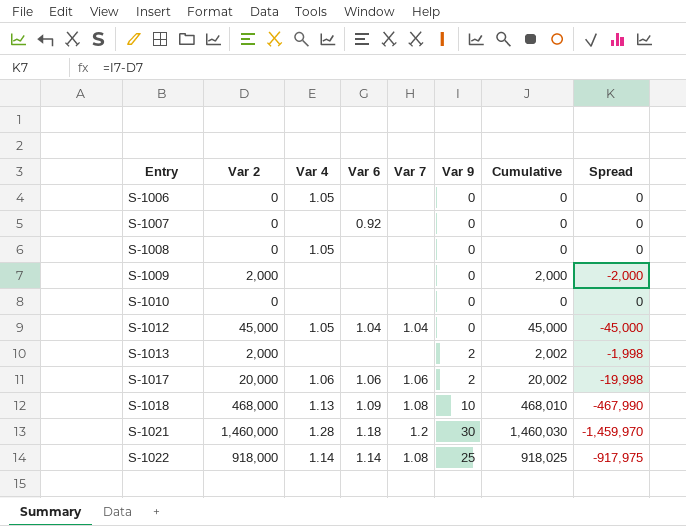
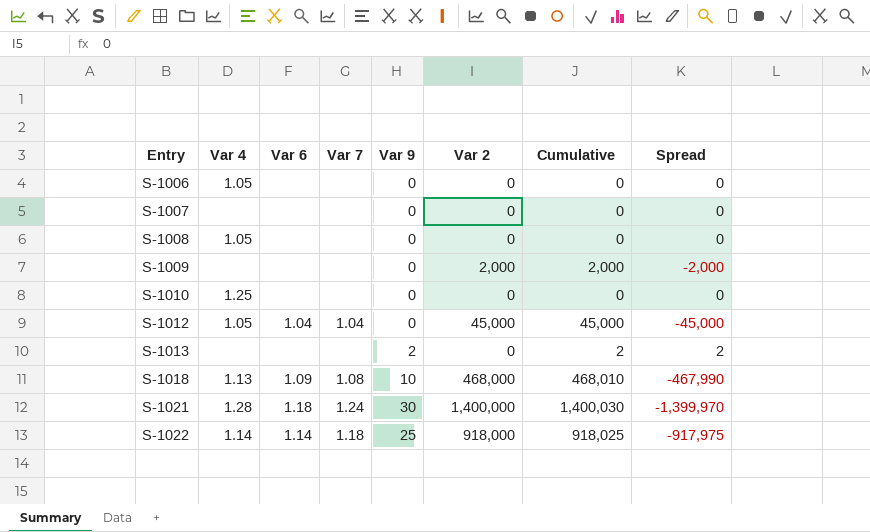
column Var 2 | position: 2 -> 6
row S-1017: 20,000 | 1.06 | 1.06 | 1.06 | 2 | 20,002 | -19,998 -> none
S-1007 | Var 6: 0.92 -> none
S-1010 | Var 4: none -> 1.25
S-1013 | Var 2: 2,000 -> 0
S-1013 | Cumulative: 2,002 -> 2
S-1013 | Spread: -1,998 -> 2
S-1021 | Var 7: 1.2 -> 1.24
S-1021 | Var 2: 1,460,000 -> 1,400,000
S-1021 | Cumulative: 1,460,030 -> 1,400,030
S-1021 | Spread: -1,459,970 -> -1,399,970
S-1022 | Var 7: 1.08 -> 1.18

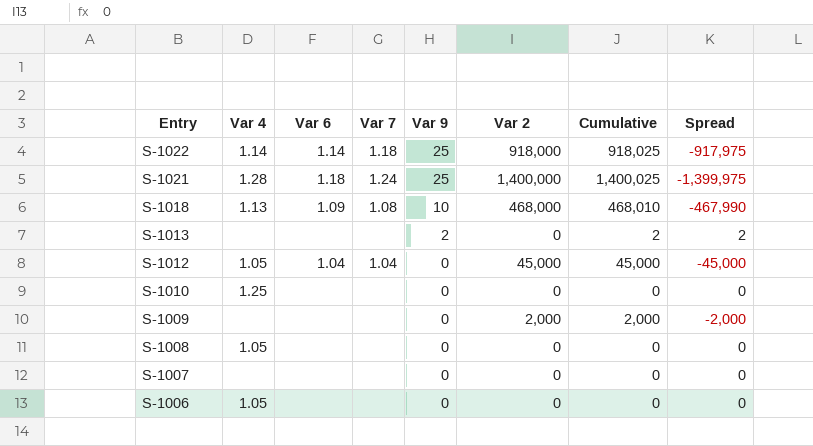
row order: Entry ascending -> Entry descending
S-1021 | Var 9: 30 -> 25
S-1021 | Cumulative: 1,400,030 -> 1,400,025
S-1021 | Spread: -1,399,970 -> -1,399,975

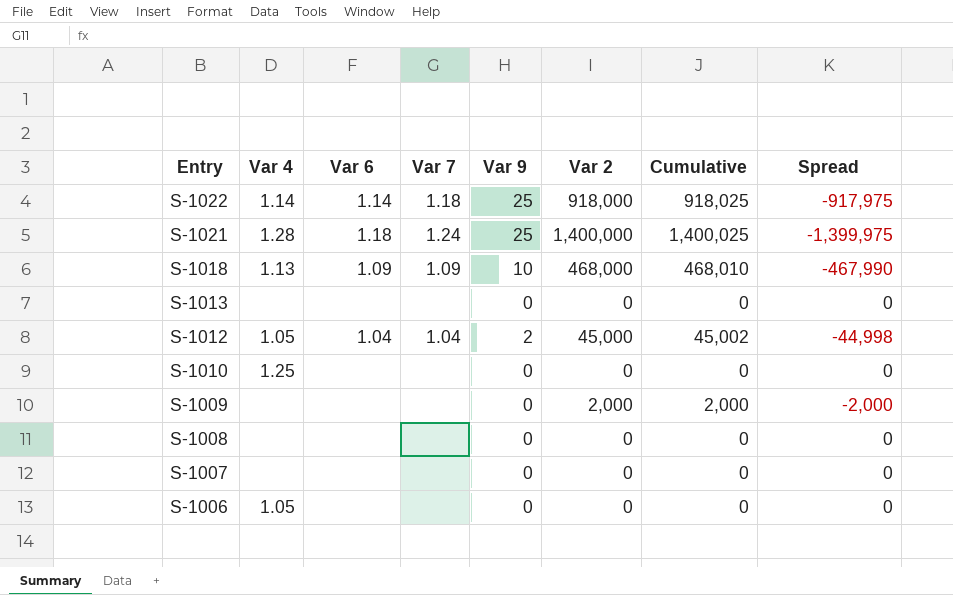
S-1018 | Var 7: 1.08 -> 1.09
S-1013 | Var 9: 2 -> 0
S-1013 | Cumulative: 2 -> 0
S-1013 | Spread: 2 -> 0
S-1012 | Var 9: 0 -> 2
S-1012 | Cumulative: 45,000 -> 45,002
S-1012 | Spread: -45,000 -> -44,998
S-1008 | Var 4: 1.05 -> none

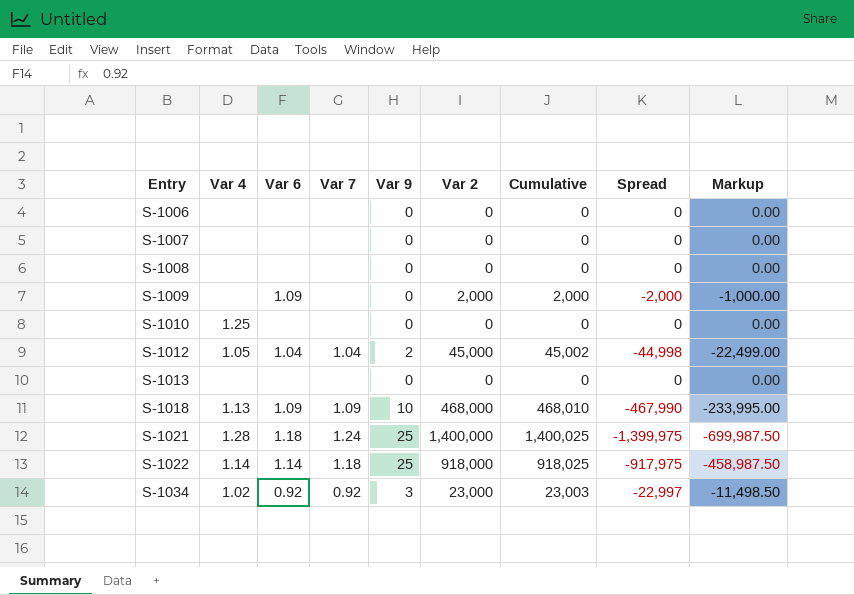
row order: Entry descending -> Entry ascending
column Markup | formula: none -> [Spread] * 0.5
S-1006 | Var 4: 1.05 -> none
S-1009 | Var 6: none -> 1.09
row S-1034: none -> 1.02 | 0.92 | 0.92 | 3 | 23,000 | 23,003 | -22,997 | -11,498.50

